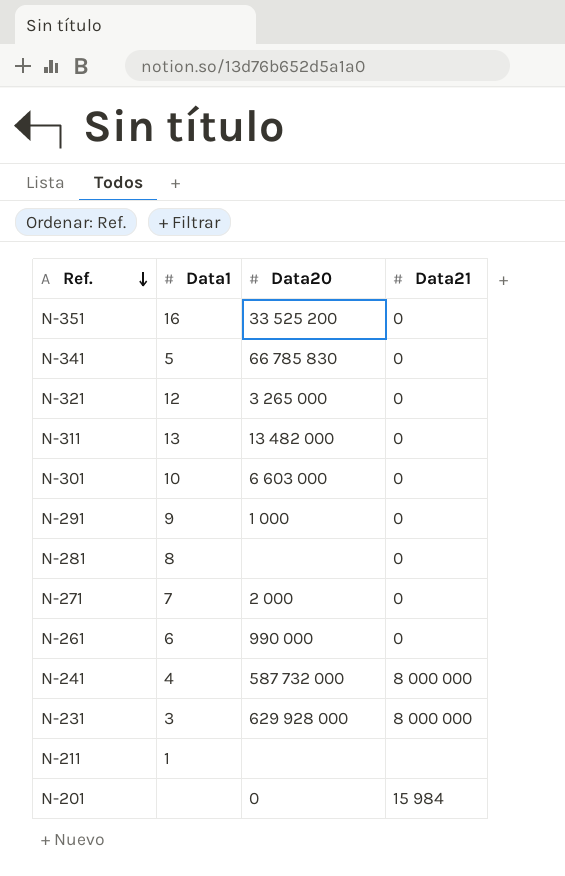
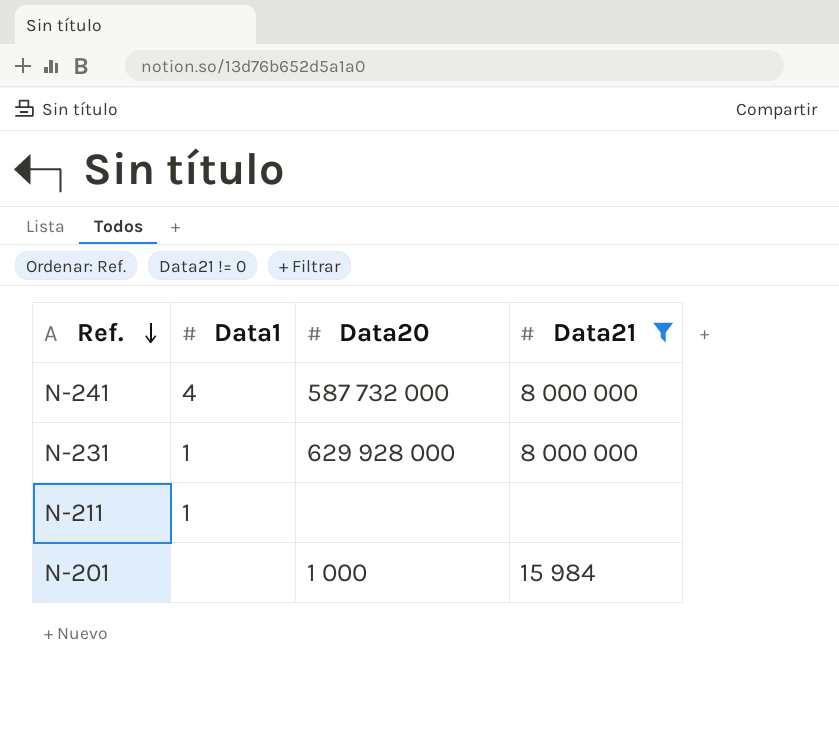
filter: none -> Data21 != 0
N-231 | Data1: 3 -> 1
N-201 | Data20: 0 -> 1 000

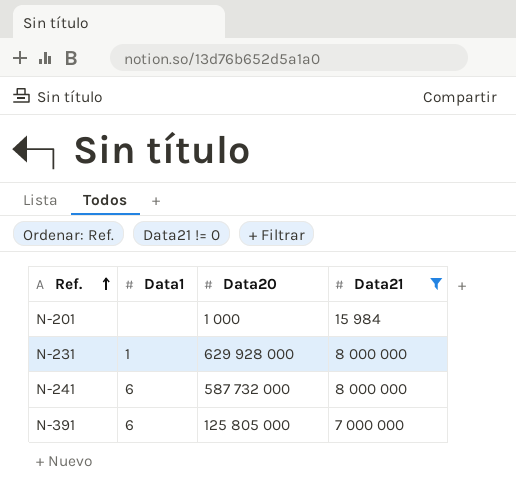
row order: Ref. descending -> Ref. ascending
row N-211: 1 | none | none -> none
N-241 | Data1: 4 -> 6
row N-391: none -> 6 | 125 805 000 | 7 000 000

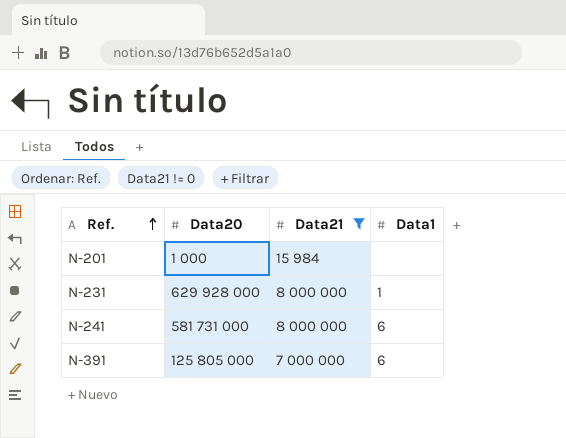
column Data1 | position: 2 -> 4
N-241 | Data20: 587 732 000 -> 581 731 000

